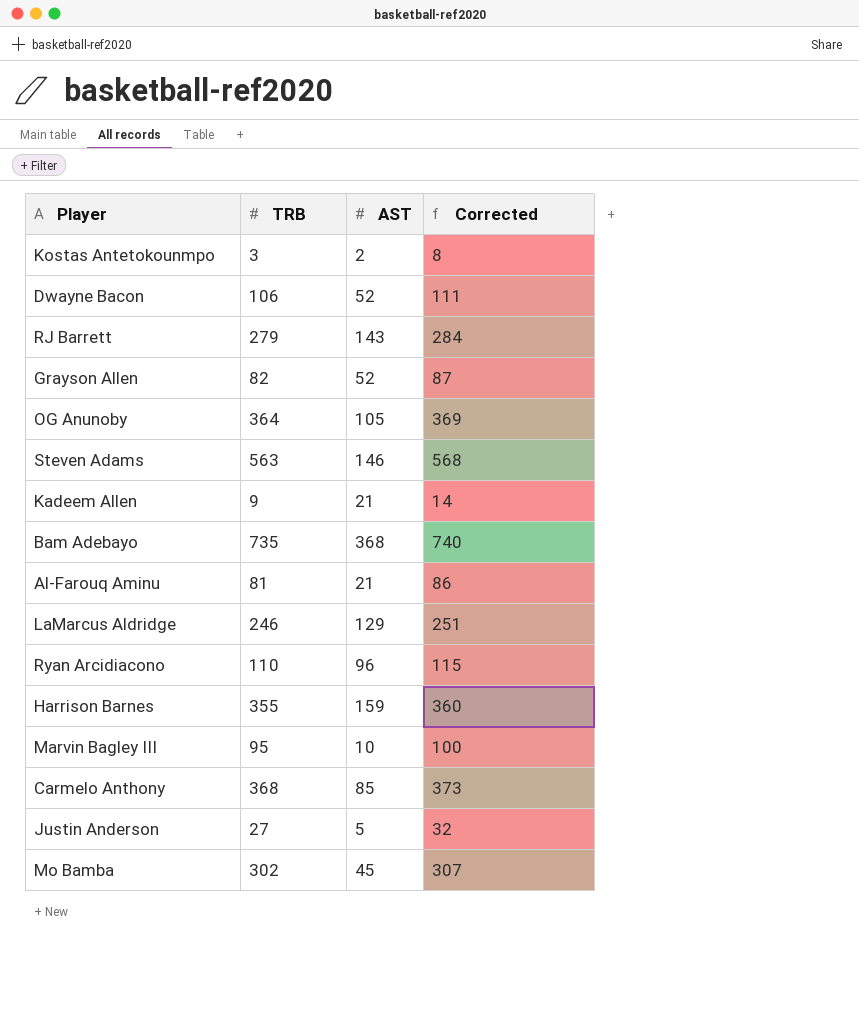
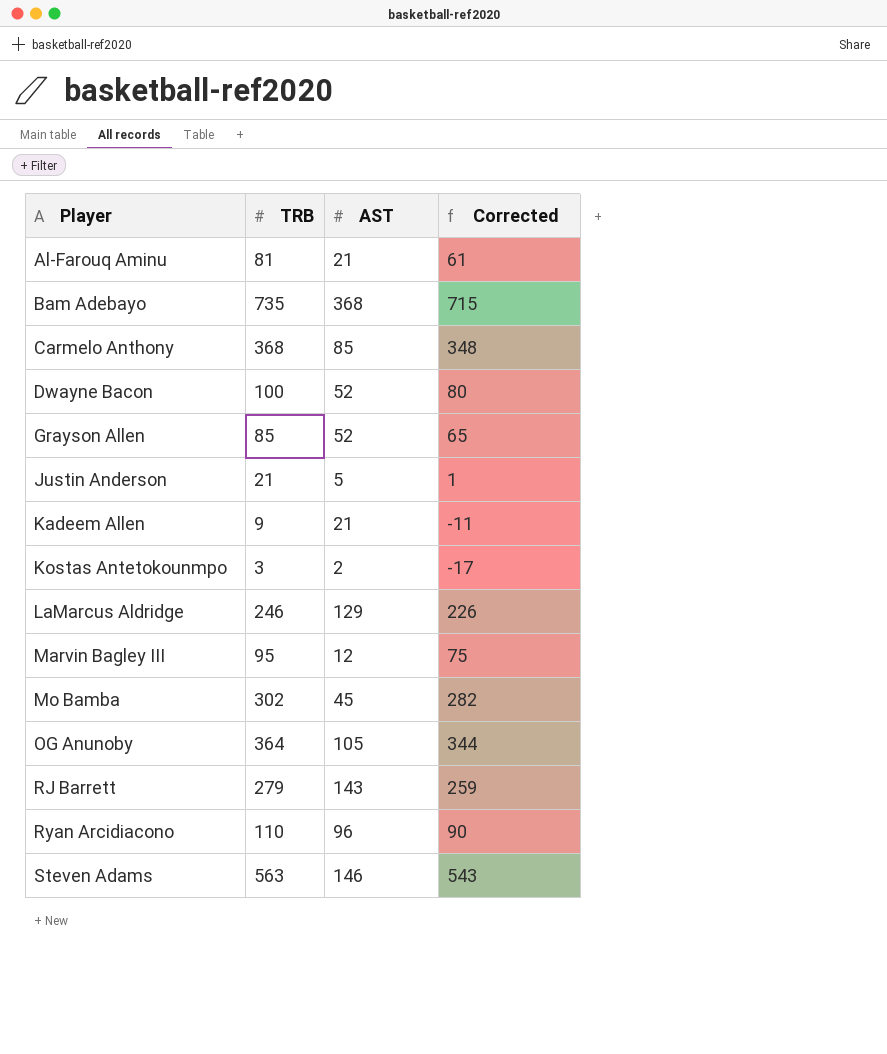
row order: none -> Player ascending
column Corrected | formula: [TRB] + 5 -> [TRB] - 20
row Harrison Barnes: 355 | 159 | 360 -> none
Dwayne Bacon | TRB: 106 -> 100
Grayson Allen | TRB: 82 -> 85
Justin Anderson | TRB: 27 -> 21
Marvin Bagley III | AST: 10 -> 12

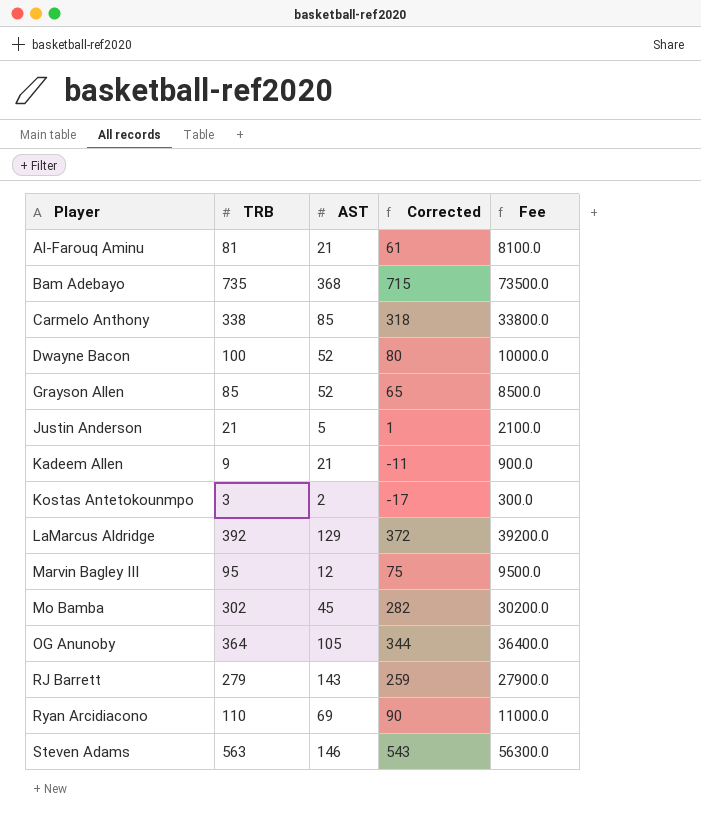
column Fee | formula: none -> [TRB] * 100
Carmelo Anthony | TRB: 368 -> 338
Carmelo Anthony | Corrected: 348 -> 318
LaMarcus Aldridge | TRB: 246 -> 392
LaMarcus Aldridge | Corrected: 226 -> 372
Ryan Arcidiacono | AST: 96 -> 69

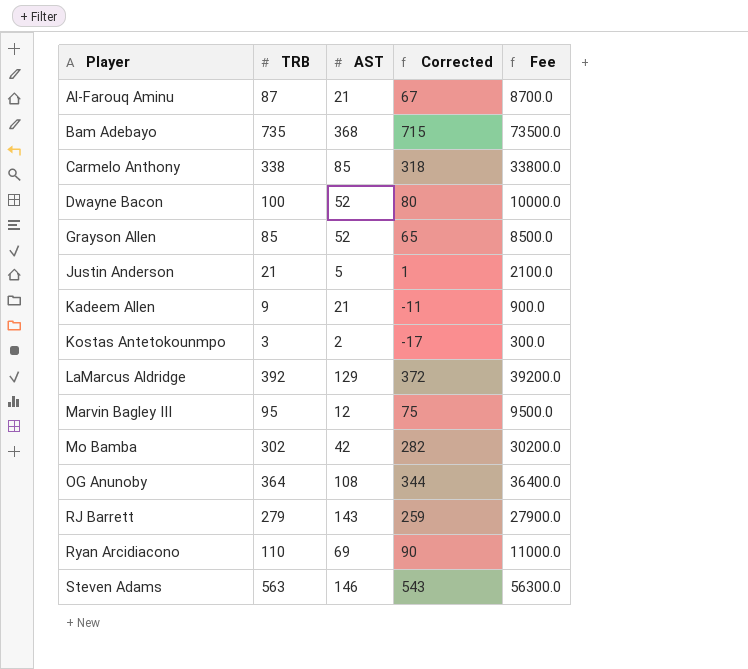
Al-Farouq Aminu | TRB: 81 -> 87
Al-Farouq Aminu | Corrected: 61 -> 67
Al-Farouq Aminu | Fee: 8100.0 -> 8700.0
Mo Bamba | AST: 45 -> 42
OG Anunoby | AST: 105 -> 108

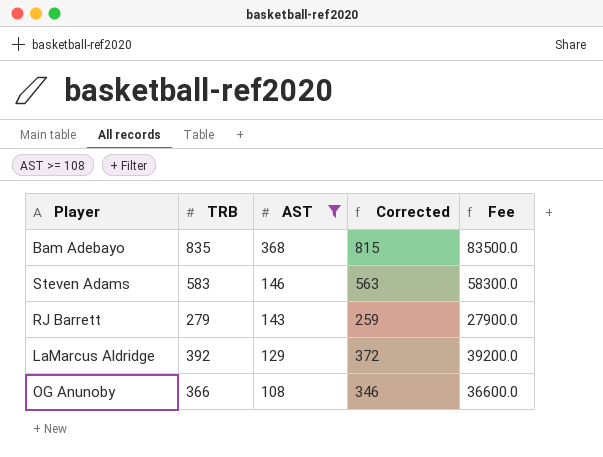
filter: none -> AST >= 108
row order: Player ascending -> AST descending
Bam Adebayo | TRB: 735 -> 835
Bam Adebayo | Corrected: 715 -> 815
Bam Adebayo | Fee: 73500.0 -> 83500.0
Steven Adams | TRB: 563 -> 583
Steven Adams | Corrected: 543 -> 563
Steven Adams | Fee: 56300.0 -> 58300.0
OG Anunoby | TRB: 364 -> 366
OG Anunoby | Corrected: 344 -> 346
OG Anunoby | Fee: 36400.0 -> 36600.0

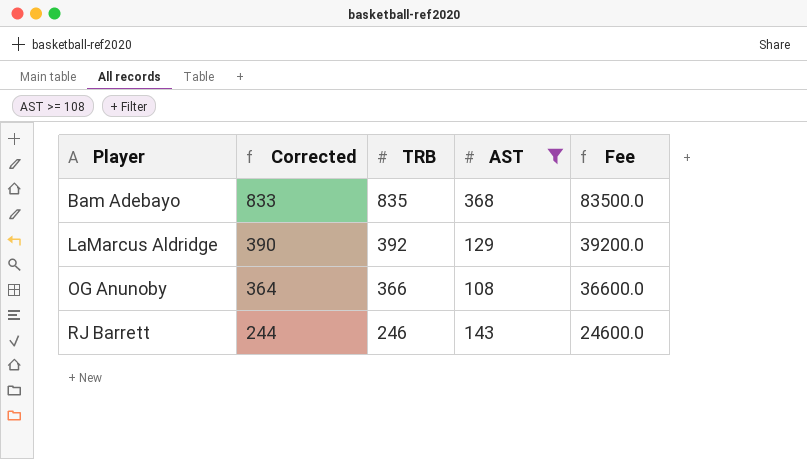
row order: AST descending -> Player ascending
column Corrected | formula: [TRB] - 20 -> [TRB] - 2
column Corrected | position: 4 -> 2
row Steven Adams: 583 | 146 | 563 | 58300.0 -> none
RJ Barrett | TRB: 279 -> 246
RJ Barrett | Fee: 27900.0 -> 24600.0

